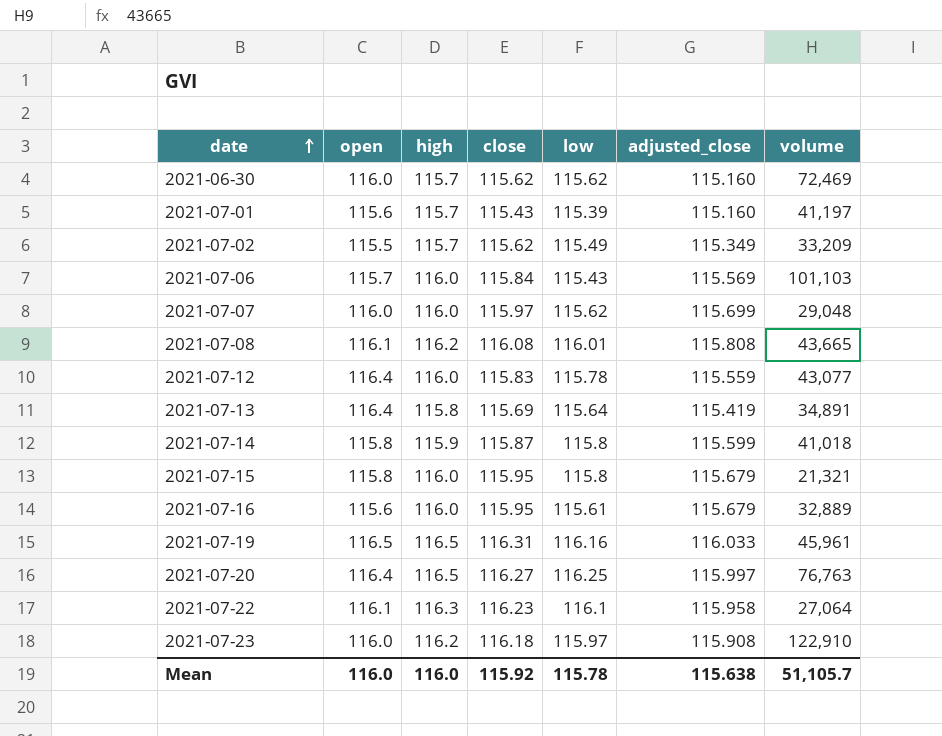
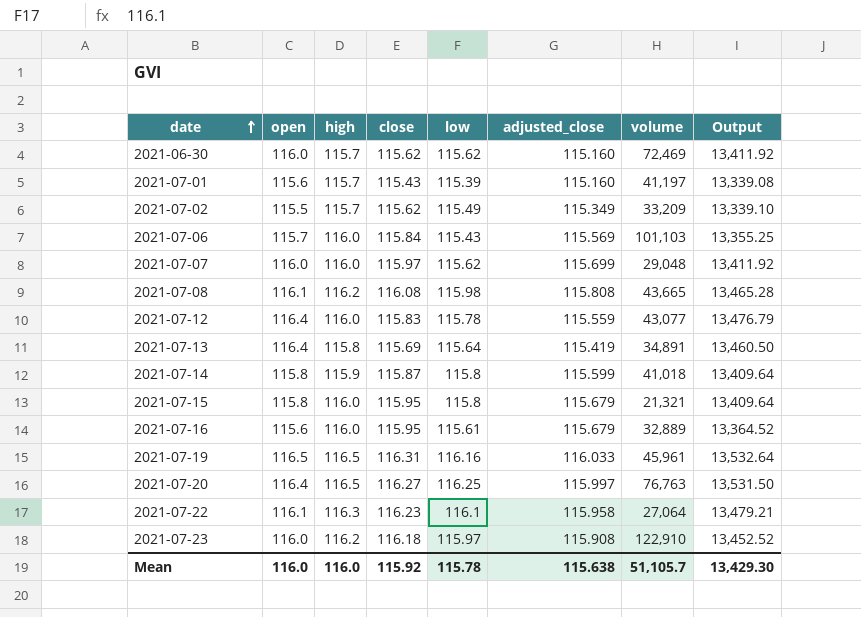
column Output | formula: none -> [open] * [low]
2021-07-08 | low: 116.01 -> 115.98

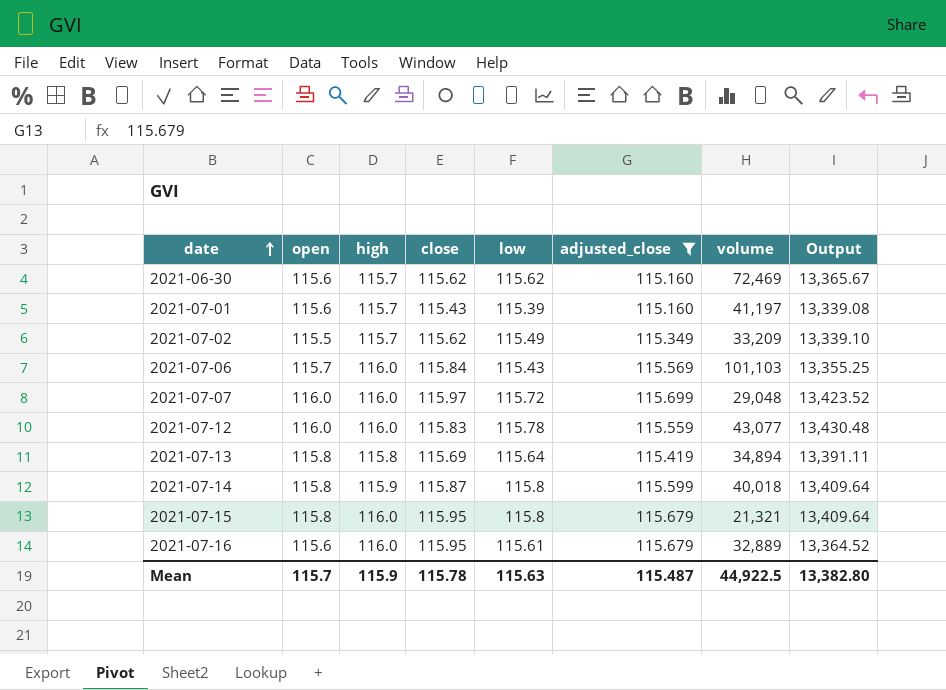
filter: none -> adjusted_close <= 115.699
2021-06-30 | open: 116.0 -> 115.6
2021-06-30 | Output: 13,411.92 -> 13,365.67
2021-07-07 | low: 115.62 -> 115.72
2021-07-07 | Output: 13,411.92 -> 13,423.52
2021-07-12 | open: 116.4 -> 116.0
2021-07-12 | Output: 13,476.79 -> 13,430.48
2021-07-13 | open: 116.4 -> 115.8
2021-07-13 | volume: 34,891 -> 34,894
2021-07-13 | Output: 13,460.50 -> 13,391.11
2021-07-14 | volume: 41,018 -> 40,018
Mean | open: 116.0 -> 115.7
Mean | high: 116.0 -> 115.9
Mean | close: 115.92 -> 115.78
Mean | low: 115.78 -> 115.63
Mean | adjusted_close: 115.638 -> 115.487
Mean | volume: 51,105.7 -> 44,922.5
Mean | Output: 13,429.30 -> 13,382.80

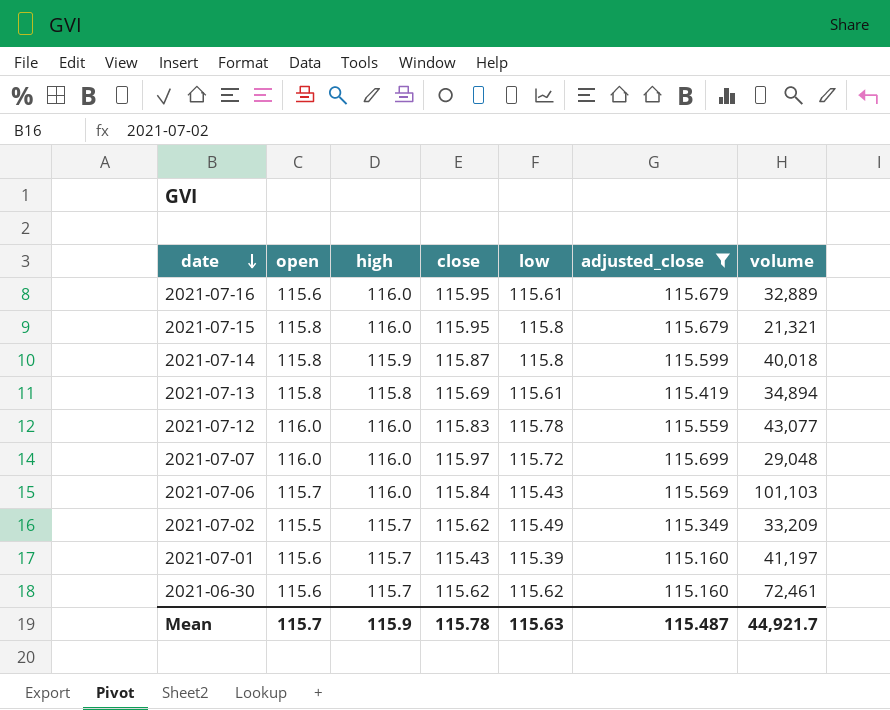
row order: date ascending -> date descending
column Output | formula: [open] * [low] -> none
2021-07-13 | low: 115.64 -> 115.61
2021-06-30 | volume: 72,469 -> 72,461
Mean | volume: 44,922.5 -> 44,921.7

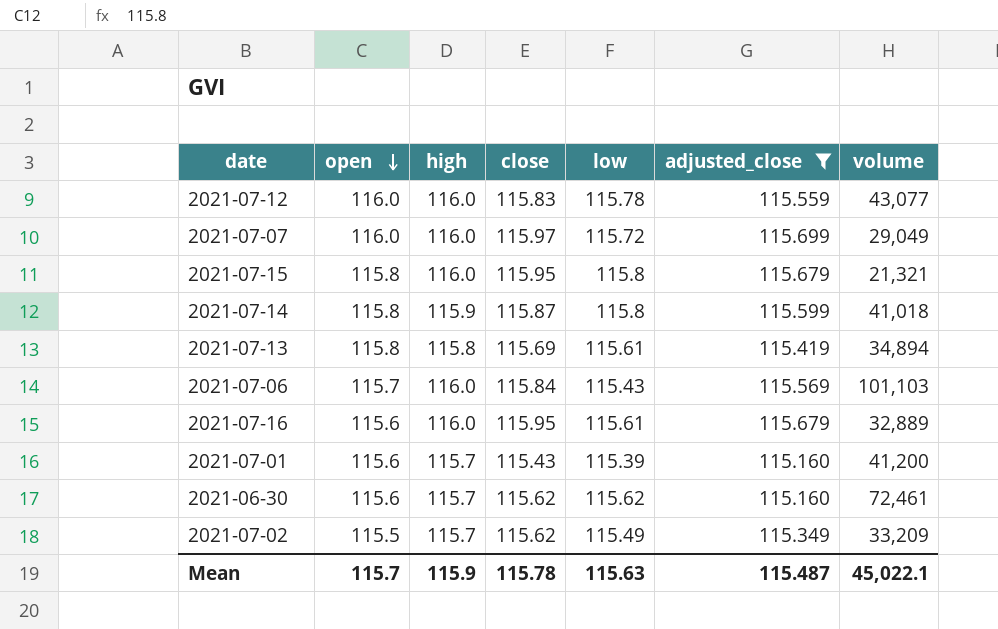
row order: date descending -> open descending
2021-07-07 | volume: 29,048 -> 29,049
2021-07-14 | volume: 40,018 -> 41,018
2021-07-01 | volume: 41,197 -> 41,200
Mean | volume: 44,921.7 -> 45,022.1

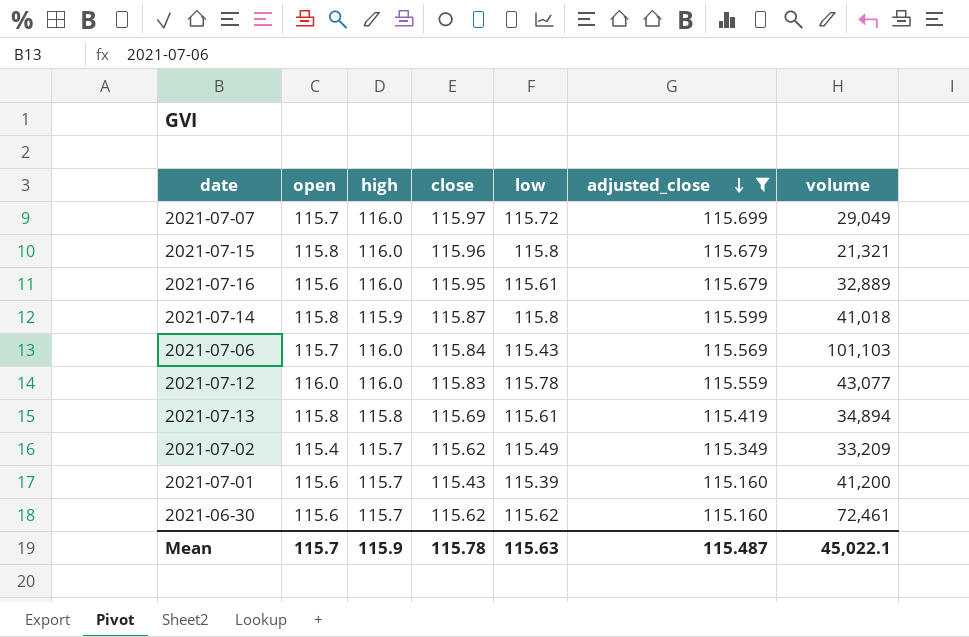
row order: open descending -> adjusted_close descending
2021-07-07 | open: 116.0 -> 115.7
2021-07-15 | close: 115.95 -> 115.96
2021-07-02 | open: 115.5 -> 115.4

